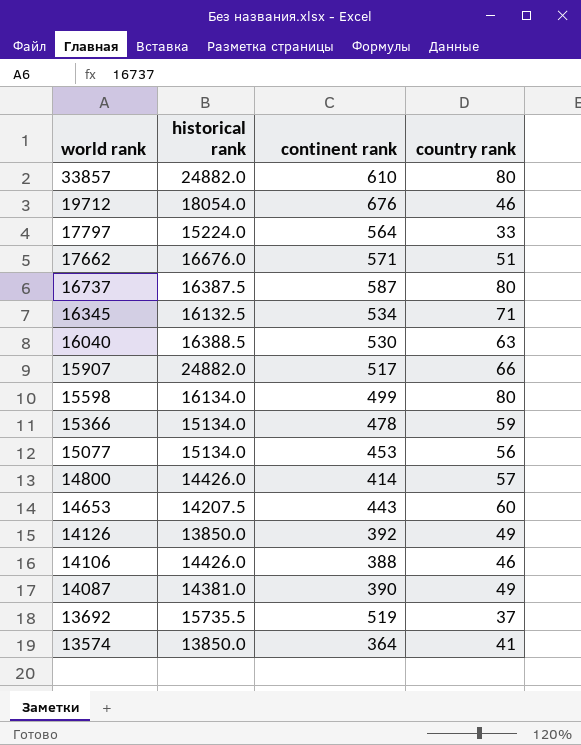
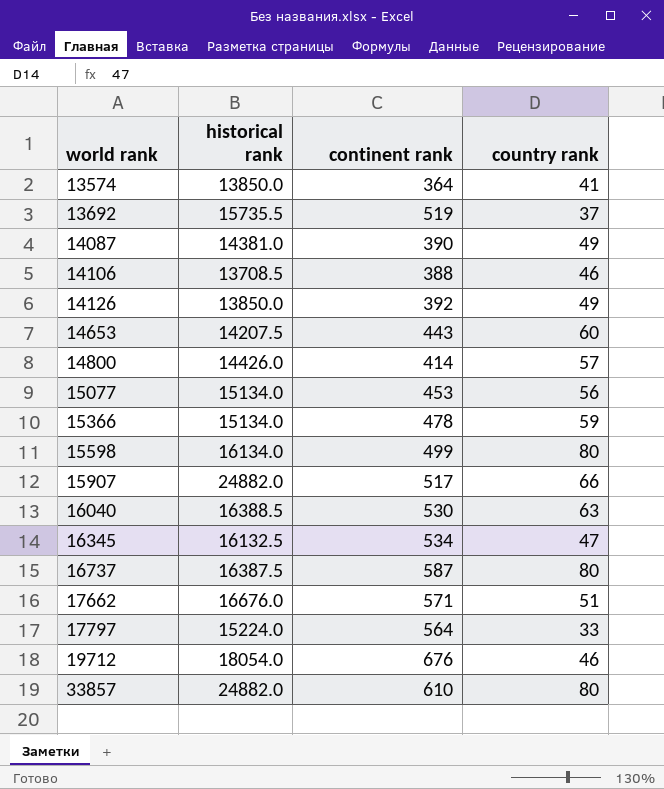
row order: world rank descending -> world rank ascending
14106 | historical rank: 14426.0 -> 13708.5
16345 | country rank: 71 -> 47

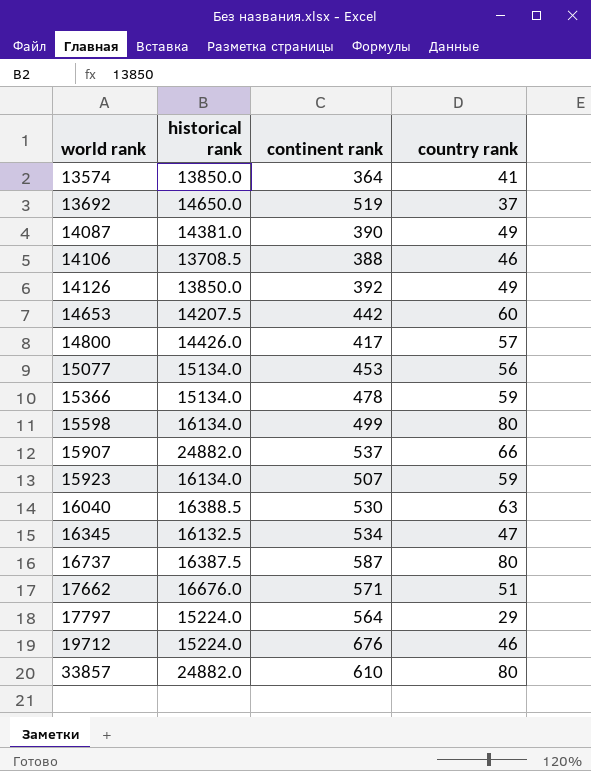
13692 | historical rank: 15735.5 -> 14650.0
14653 | continent rank: 443 -> 442
14800 | continent rank: 414 -> 417
15907 | continent rank: 517 -> 537
row 15923: none -> 16134.0 | 507 | 59
17797 | country rank: 33 -> 29
19712 | historical rank: 18054.0 -> 15224.0

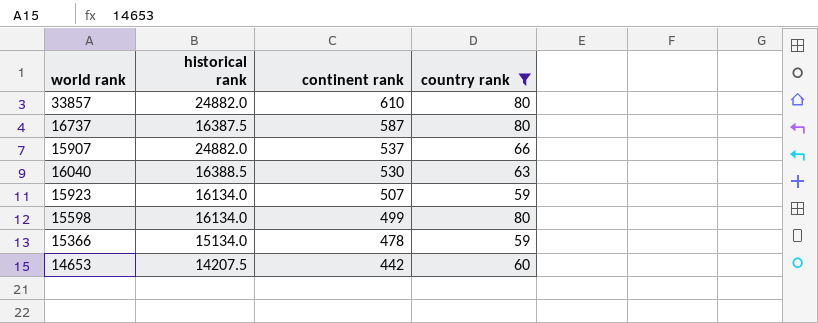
filter: none -> country rank >= 59
row order: world rank ascending -> continent rank descending

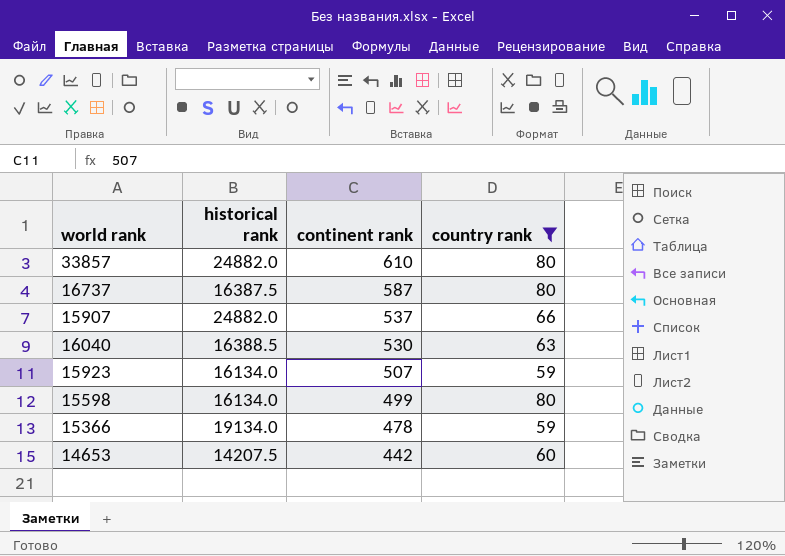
15366 | historical rank: 15134.0 -> 19134.0

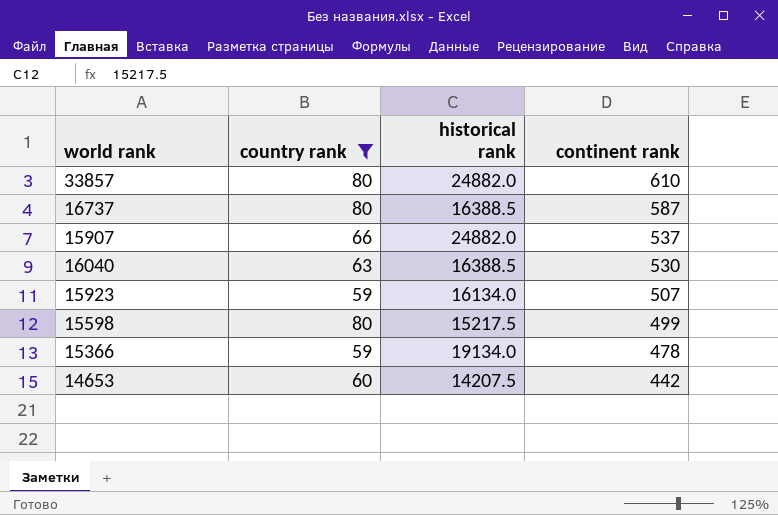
column country rank | position: 4 -> 2
16737 | historical rank: 16387.5 -> 16388.5
15598 | historical rank: 16134.0 -> 15217.5

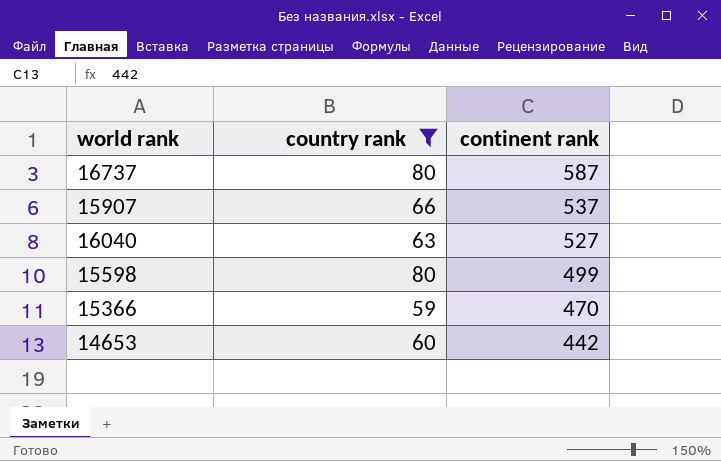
column historical rank | position: 3 -> none
row 33857: 80 | 24882.0 | 610 -> none
row 15923: 59 | 16134.0 | 507 -> none
16040 | continent rank: 530 -> 527
15366 | continent rank: 478 -> 470

